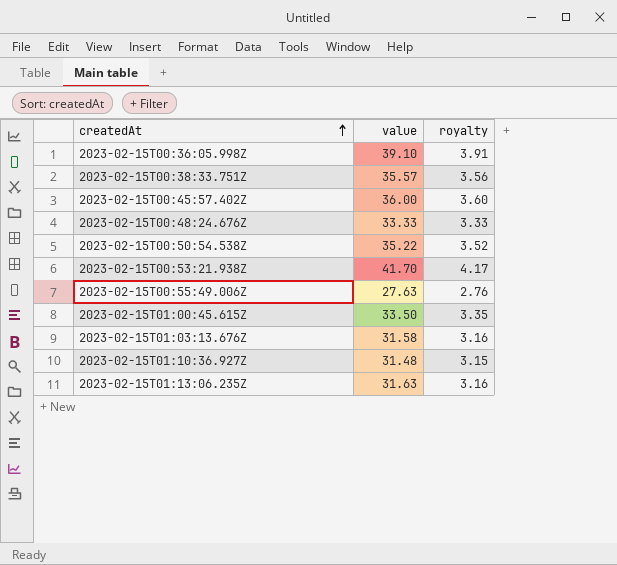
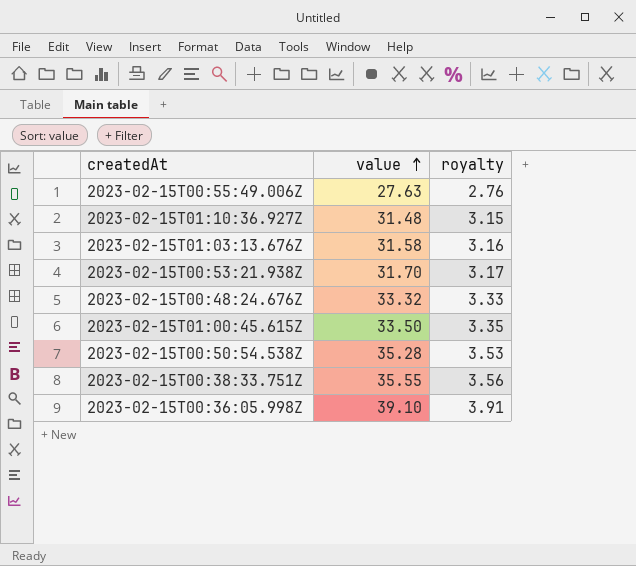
row order: createdAt ascending -> value ascending
row 2023-02-15T00:45:57.402Z: 36.00 | 3.60 -> none
row 2023-02-15T01:13:06.235Z: 31.63 | 3.16 -> none
2023-02-15T00:53:21.938Z | value: 41.70 -> 31.70
2023-02-15T00:53:21.938Z | royalty: 4.17 -> 3.17
2023-02-15T00:48:24.676Z | value: 33.33 -> 33.32
2023-02-15T00:50:54.538Z | value: 35.22 -> 35.28
2023-02-15T00:50:54.538Z | royalty: 3.52 -> 3.53
2023-02-15T00:38:33.751Z | value: 35.57 -> 35.55

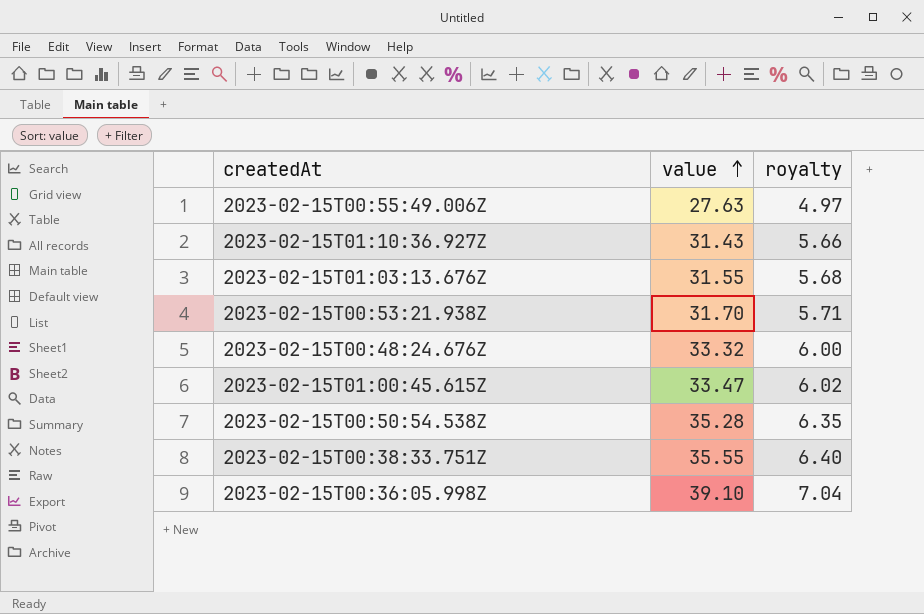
column royalty | formula: [value] * 0.1 -> [value] * 0.18
2023-02-15T01:10:36.927Z | value: 31.48 -> 31.43
2023-02-15T01:03:13.676Z | value: 31.58 -> 31.55
2023-02-15T01:00:45.615Z | value: 33.50 -> 33.47

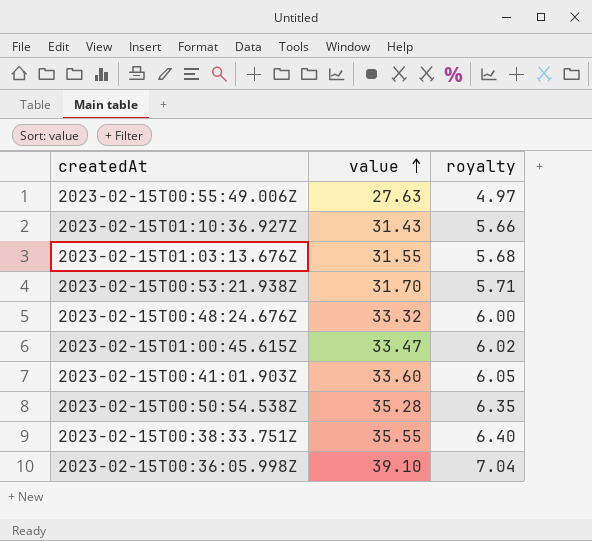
row 2023-02-15T00:41:01.903Z: none -> 33.60 | 6.05

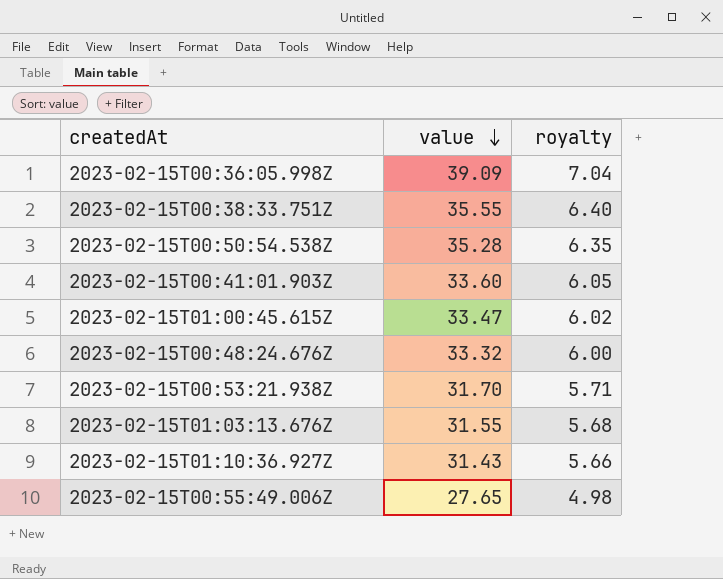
row order: value ascending -> value descending
2023-02-15T00:36:05.998Z | value: 39.10 -> 39.09
2023-02-15T00:55:49.006Z | value: 27.63 -> 27.65
2023-02-15T00:55:49.006Z | royalty: 4.97 -> 4.98

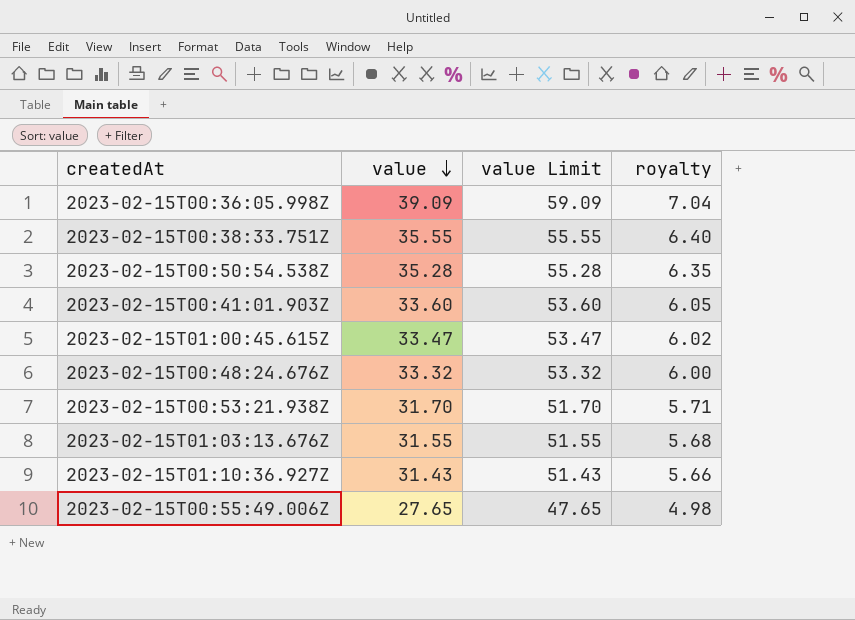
column value Limit | formula: none -> [value] + 20

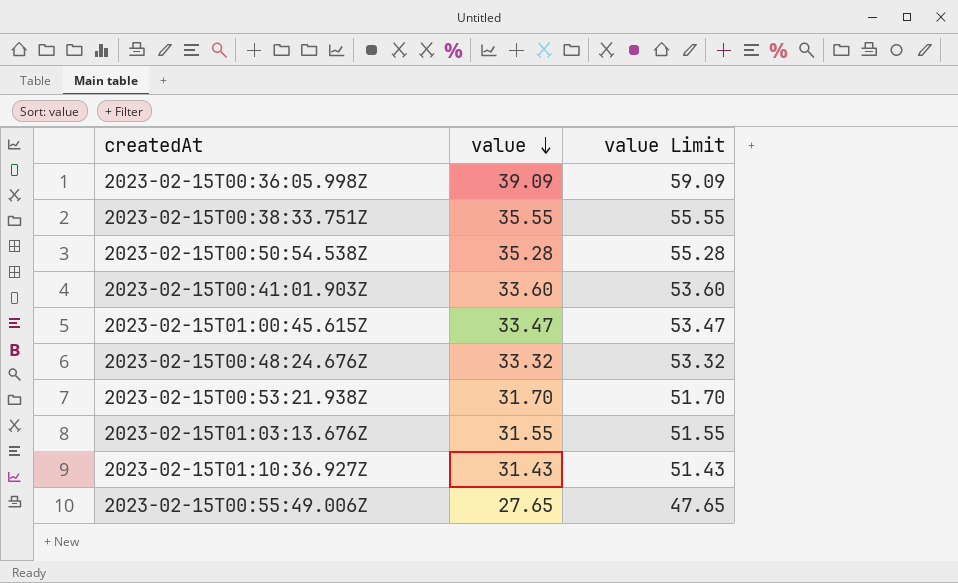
column royalty | formula: [value] * 0.18 -> none

